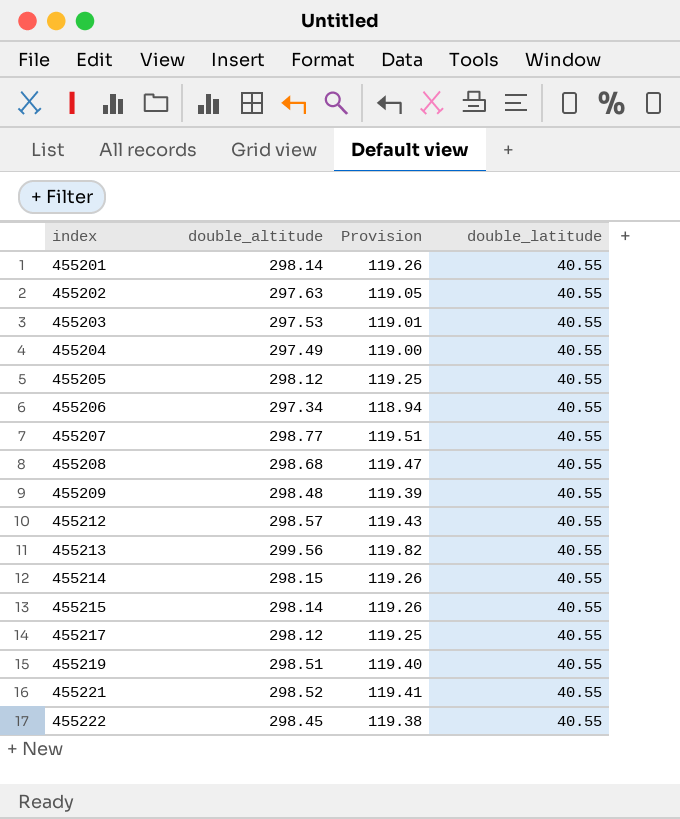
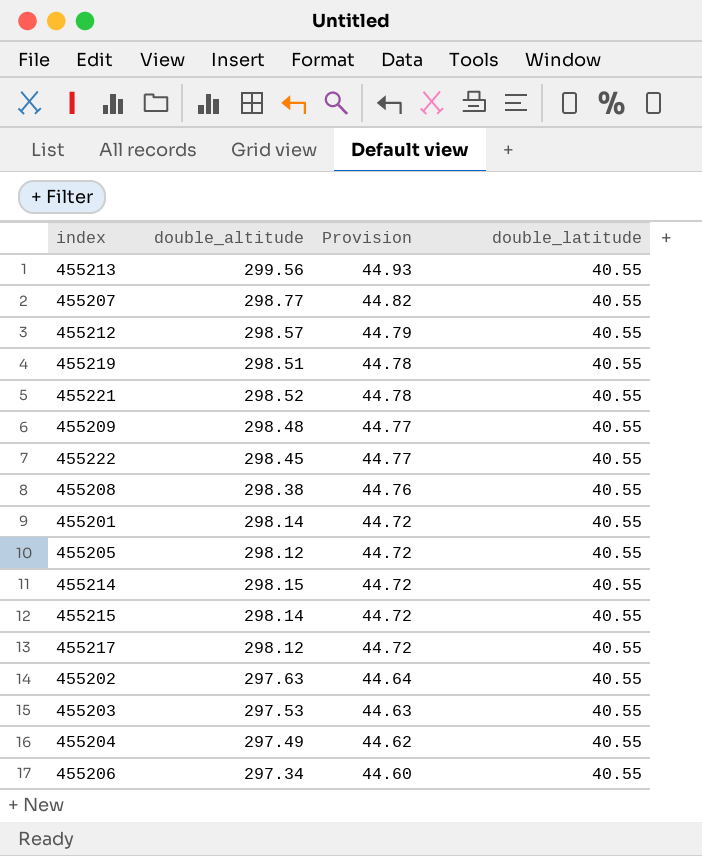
row order: index ascending -> Provision descending
column Provision | formula: [double_altitude] * 0.4 -> [double_altitude] * 0.15
455208 | double_altitude: 298.68 -> 298.38

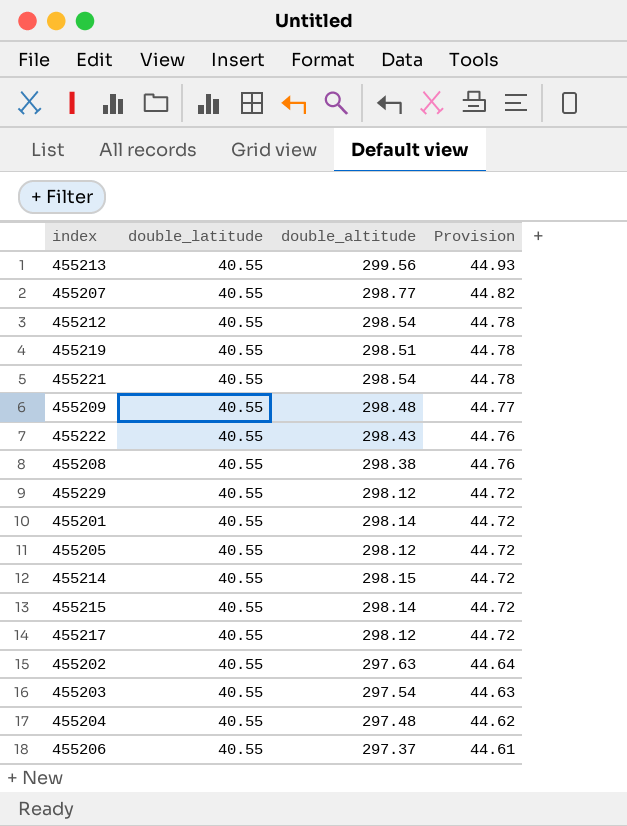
column double_latitude | position: 4 -> 2
455212 | double_altitude: 298.57 -> 298.54
455212 | Provision: 44.79 -> 44.78
455221 | double_altitude: 298.52 -> 298.54
455222 | double_altitude: 298.45 -> 298.43
455222 | Provision: 44.77 -> 44.76
row 455229: none -> 40.55 | 298.12 | 44.72
455203 | double_altitude: 297.53 -> 297.54
455204 | double_altitude: 297.49 -> 297.48
455206 | double_altitude: 297.34 -> 297.37
455206 | Provision: 44.60 -> 44.61

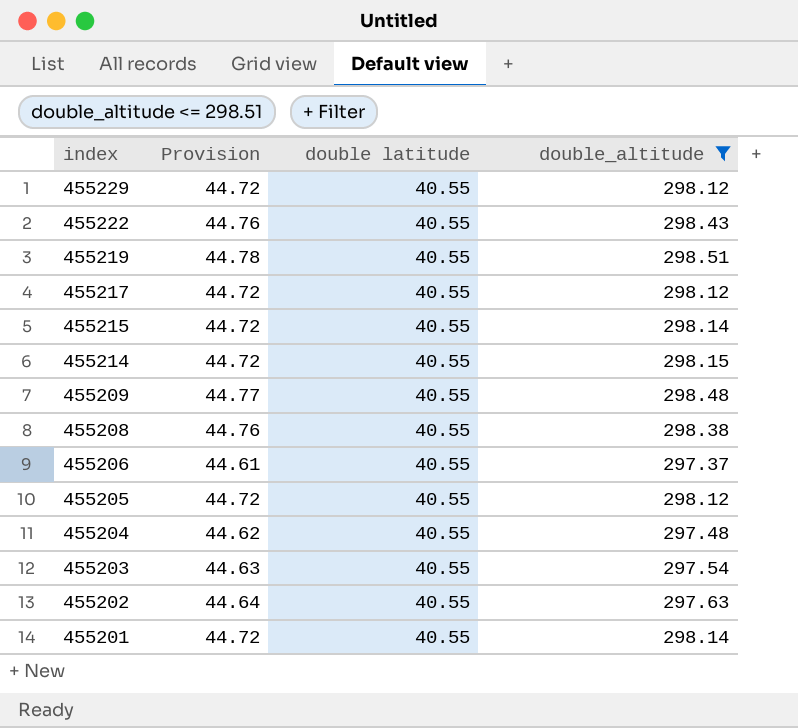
filter: none -> double_altitude <= 298.51
row order: Provision descending -> index descending
column Provision | position: 4 -> 2
column name: double_latitude -> double latitude

